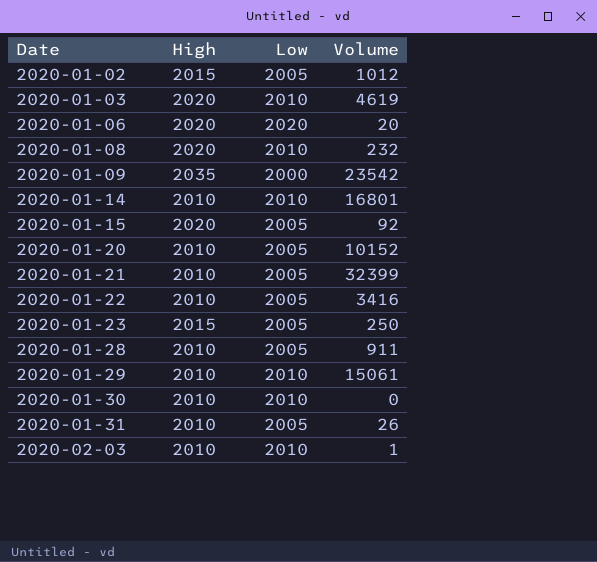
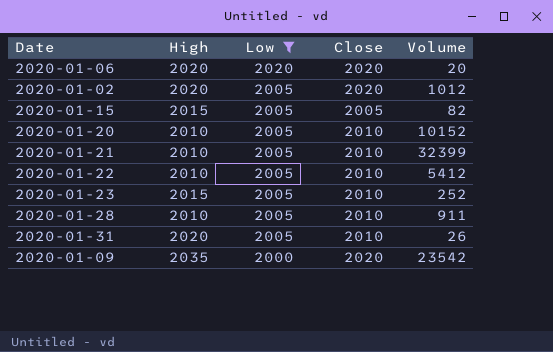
filter: none -> Low != 2010
row order: Date ascending -> Low descending
column Close | position: none -> 4
2020-01-02 | High: 2015 -> 2020
2020-01-15 | High: 2020 -> 2015
2020-01-15 | Volume: 92 -> 82
2020-01-22 | Volume: 3416 -> 5412
2020-01-23 | Volume: 250 -> 252
2020-01-31 | High: 2010 -> 2020

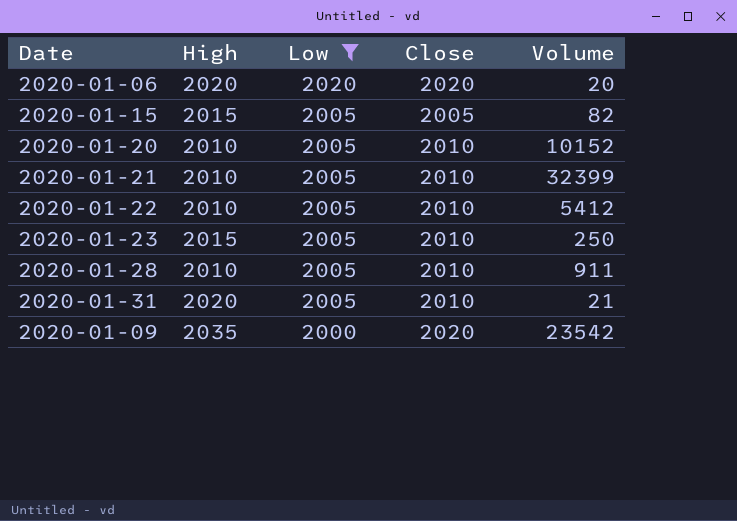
row 2020-01-02: 2020 | 2005 | 2020 | 1012 -> none
2020-01-23 | Volume: 252 -> 250
2020-01-31 | Volume: 26 -> 21

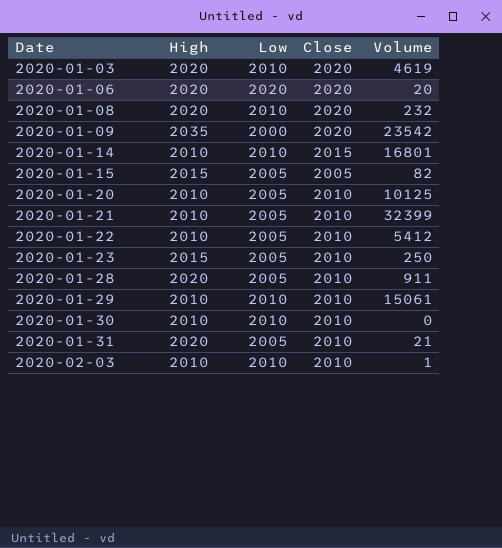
filter: Low != 2010 -> none
row order: Low descending -> Date ascending
2020-01-20 | Volume: 10152 -> 10125
2020-01-28 | High: 2010 -> 2020

